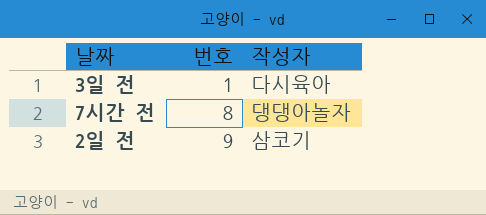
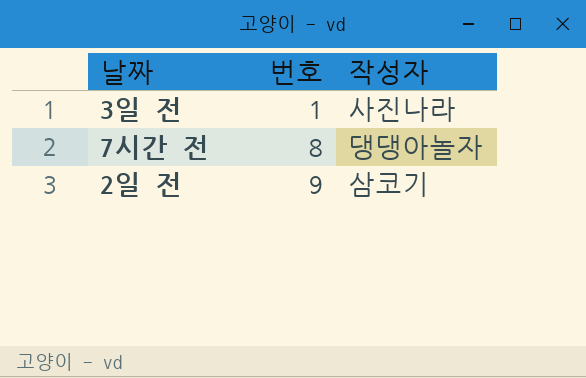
3일 전 | 작성자: 다시육아 -> 사진나라

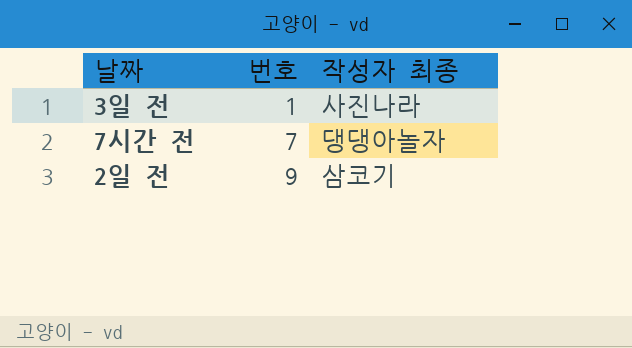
column name: 작성자 -> 작성자 최종
7시간 전 | 번호: 8 -> 7

